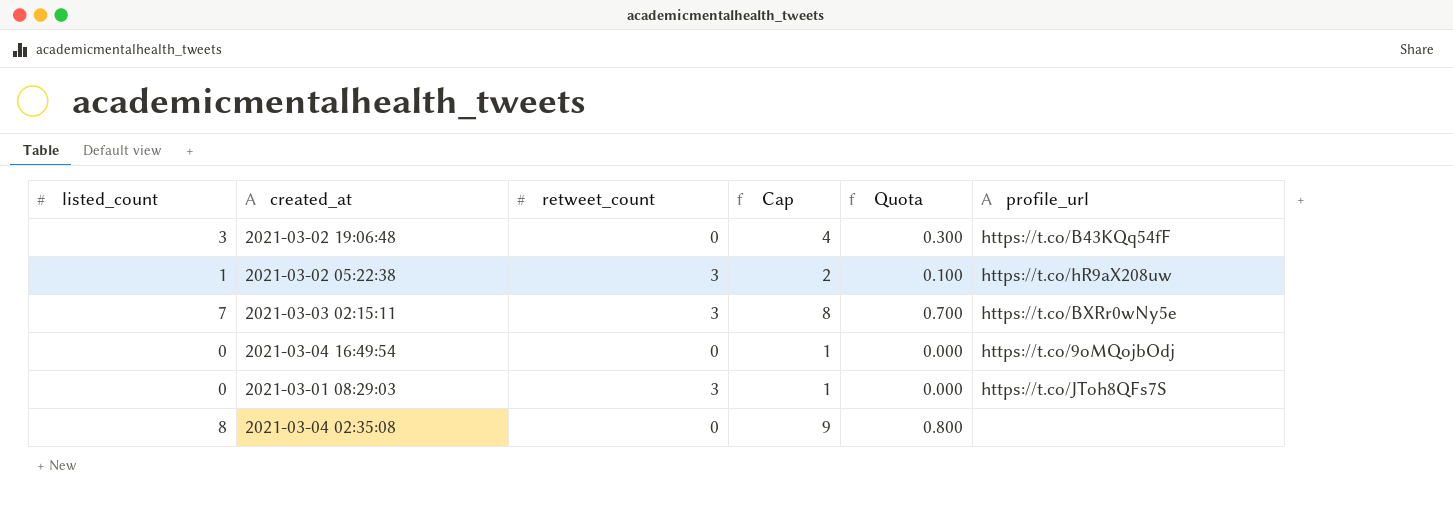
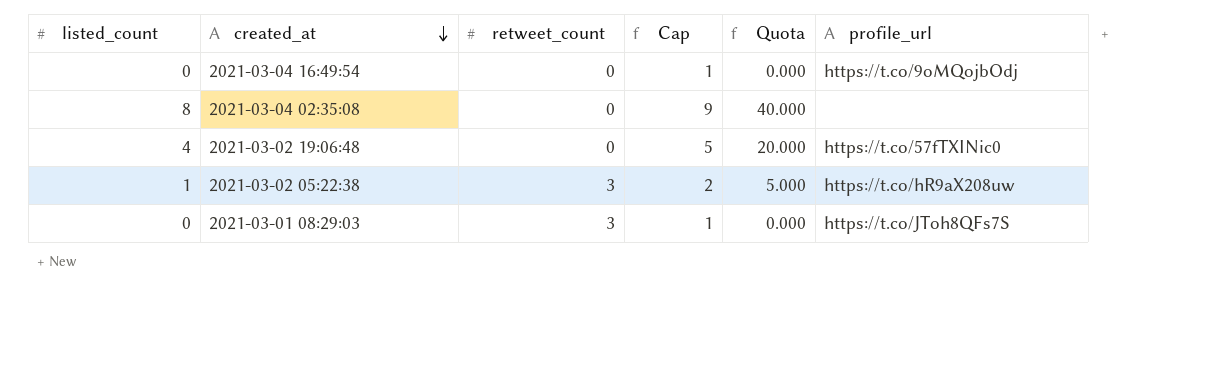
row order: none -> created_at descending
column Quota | formula: [listed_count] * 0.1 -> [listed_count] * 5
row 2021-03-03 02:15:11: 7 | 3 | 8 | 0.700 | https://t.co/BXRr0wNy5e -> none
2021-03-02 19:06:48 | listed_count: 3 -> 4
2021-03-02 19:06:48 | Cap: 4 -> 5
2021-03-02 19:06:48 | profile_url: https://t.co/B43KQq54fF -> https://t.co/57fTXINic0

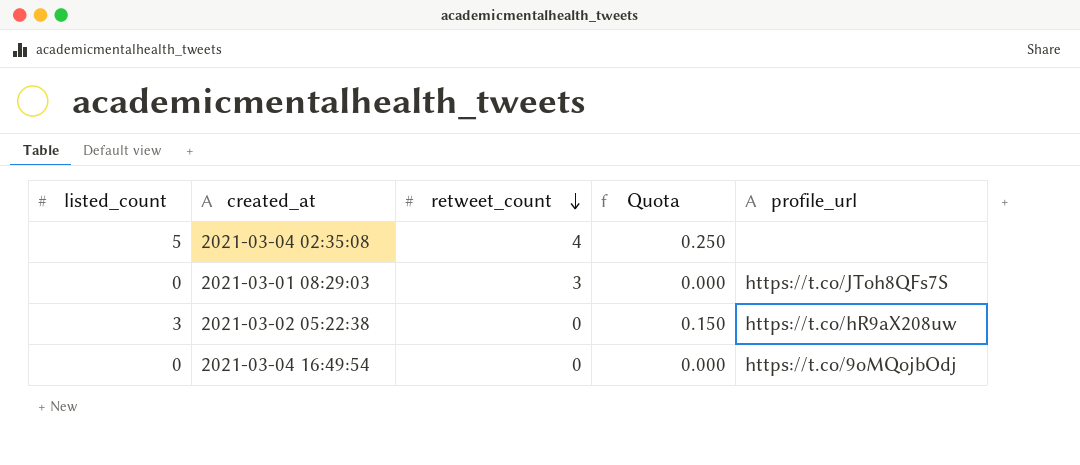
row order: created_at descending -> retweet_count descending
column Cap | formula: [listed_count] + 1 -> none
column Quota | formula: [listed_count] * 5 -> [listed_count] * 0.05
row 2021-03-02 19:06:48: 4 | 0 | 5 | 20.000 | https://t.co/57fTXINic0 -> none
2021-03-04 02:35:08 | listed_count: 8 -> 5
2021-03-04 02:35:08 | retweet_count: 0 -> 4
2021-03-02 05:22:38 | listed_count: 1 -> 3
2021-03-02 05:22:38 | retweet_count: 3 -> 0

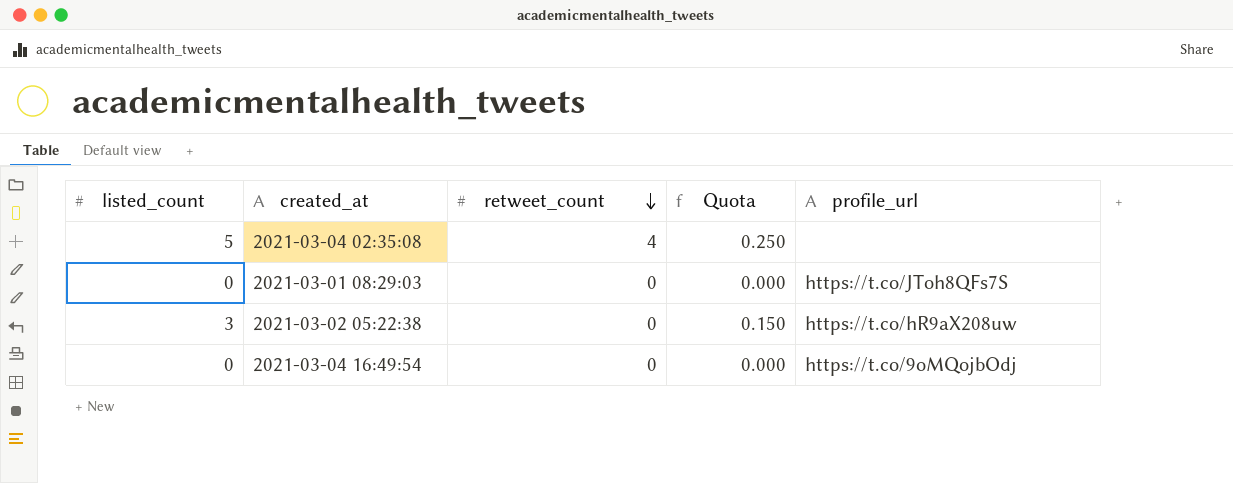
2021-03-01 08:29:03 | retweet_count: 3 -> 0

